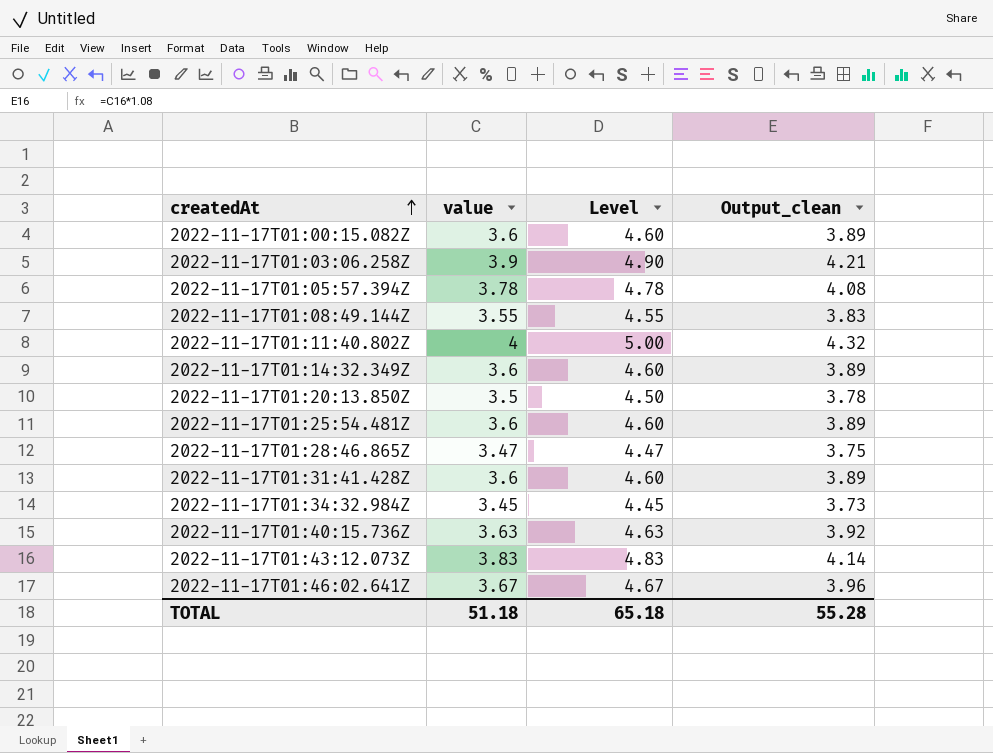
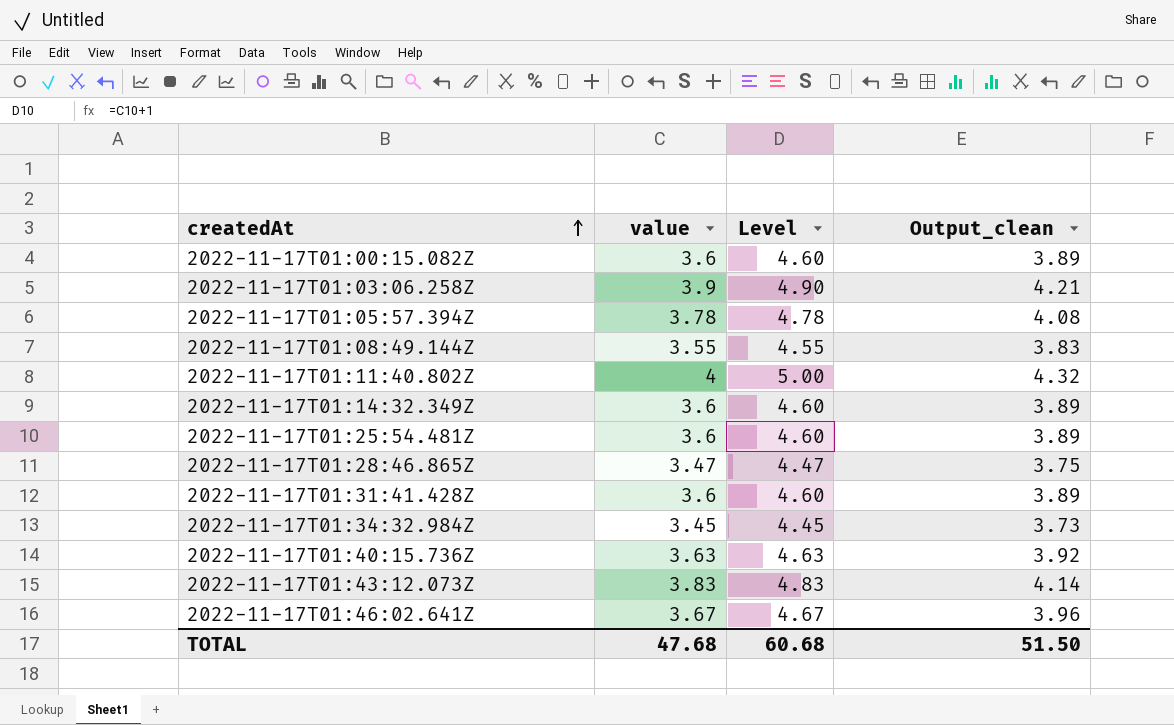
row 2022-11-17T01:20:13.850Z: 3.5 | 4.50 | 3.78 -> none
TOTAL | value: 51.18 -> 47.68
TOTAL | Level: 65.18 -> 60.68
TOTAL | Output_clean: 55.28 -> 51.50

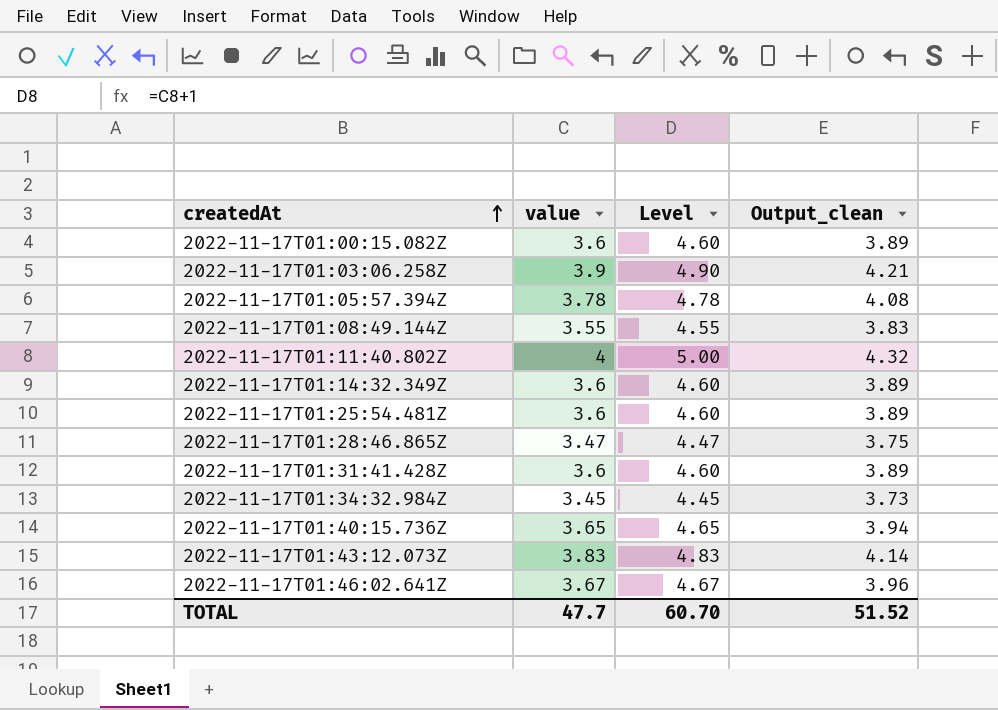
2022-11-17T01:40:15.736Z | value: 3.63 -> 3.65
2022-11-17T01:40:15.736Z | Level: 4.63 -> 4.65
2022-11-17T01:40:15.736Z | Output_clean: 3.92 -> 3.94
TOTAL | value: 47.68 -> 47.7
TOTAL | Level: 60.68 -> 60.70
TOTAL | Output_clean: 51.50 -> 51.52

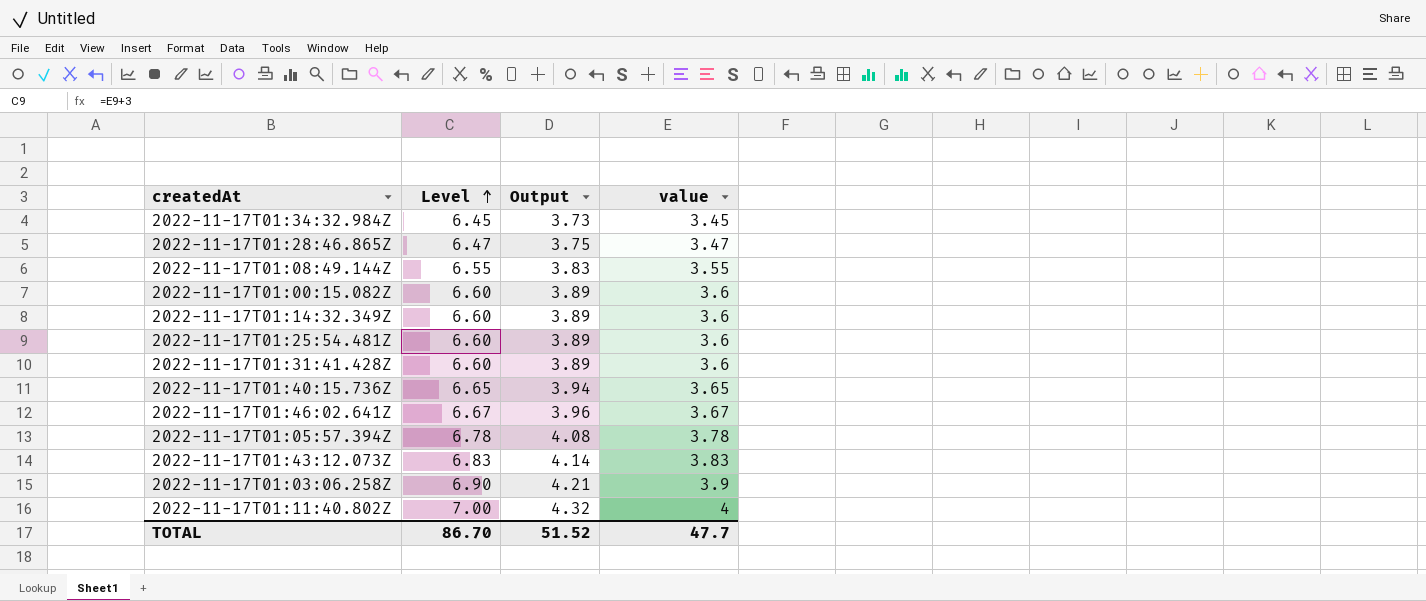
row order: createdAt ascending -> Level ascending
column Level | formula: [value] + 1 -> [value] + 3
column name: Output_clean -> Output
column value | position: 2 -> 4
TOTAL | Level: 60.70 -> 86.70

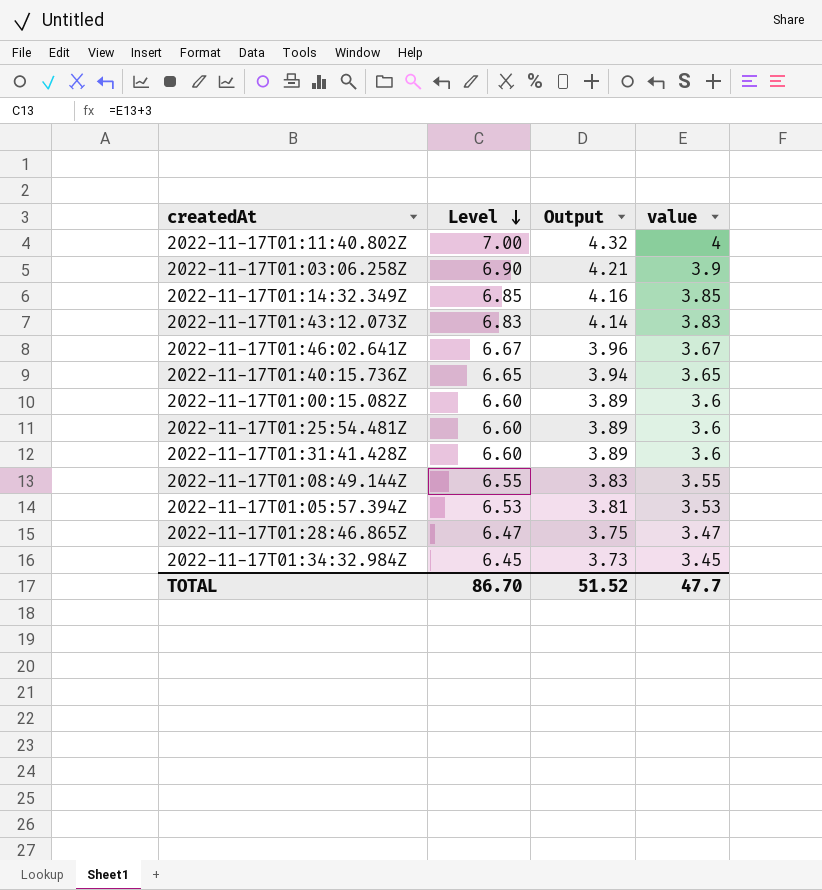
row order: Level ascending -> Level descending
2022-11-17T01:14:32.349Z | Level: 6.60 -> 6.85
2022-11-17T01:14:32.349Z | Output: 3.89 -> 4.16
2022-11-17T01:14:32.349Z | value: 3.6 -> 3.85
2022-11-17T01:05:57.394Z | Level: 6.78 -> 6.53
2022-11-17T01:05:57.394Z | Output: 4.08 -> 3.81
2022-11-17T01:05:57.394Z | value: 3.78 -> 3.53

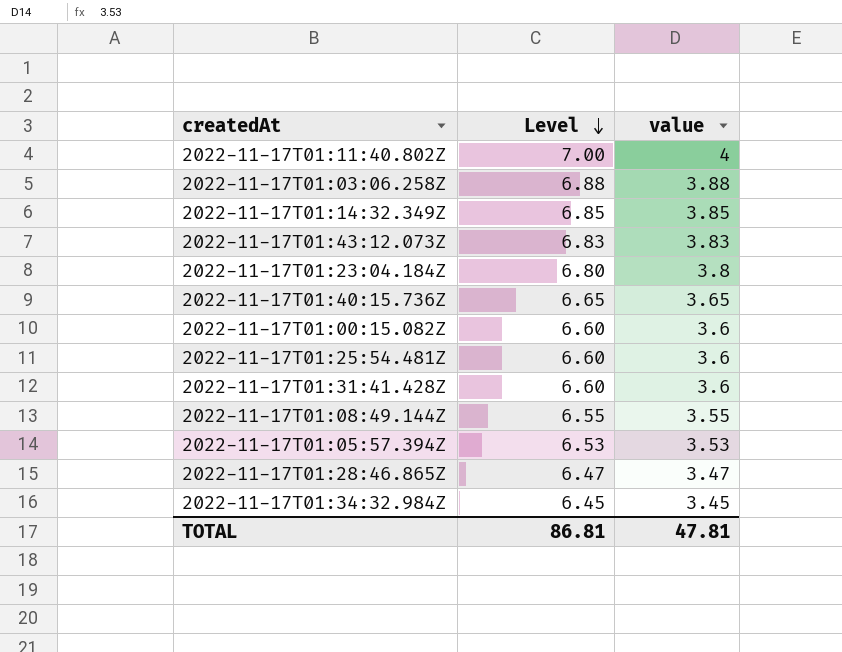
column Output | formula: [value] * 1.08 -> none
row 2022-11-17T01:46:02.641Z: 6.67 | 3.96 | 3.67 -> none
2022-11-17T01:03:06.258Z | Level: 6.90 -> 6.88
2022-11-17T01:03:06.258Z | value: 3.9 -> 3.88
row 2022-11-17T01:23:04.184Z: none -> 6.80 | 3.8
TOTAL | Level: 86.70 -> 86.81
TOTAL | value: 47.7 -> 47.81

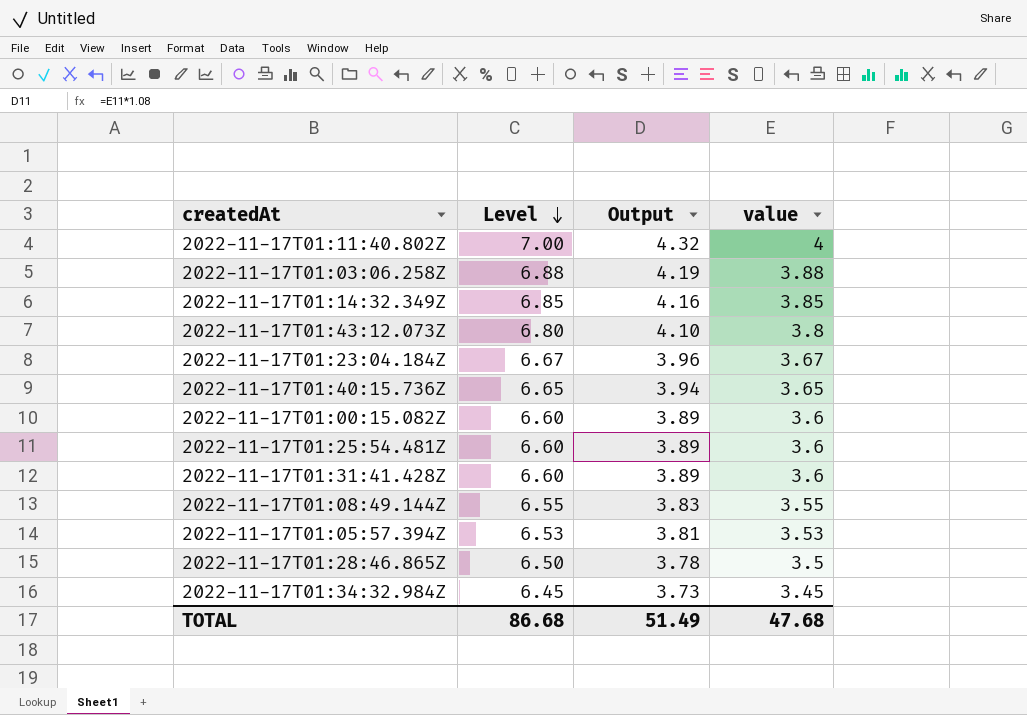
column Output | formula: none -> [value] * 1.08
2022-11-17T01:43:12.073Z | Level: 6.83 -> 6.80
2022-11-17T01:43:12.073Z | value: 3.83 -> 3.8
2022-11-17T01:23:04.184Z | Level: 6.80 -> 6.67
2022-11-17T01:23:04.184Z | value: 3.8 -> 3.67
2022-11-17T01:28:46.865Z | Level: 6.47 -> 6.50
2022-11-17T01:28:46.865Z | value: 3.47 -> 3.5
TOTAL | Level: 86.81 -> 86.68
TOTAL | value: 47.81 -> 47.68

